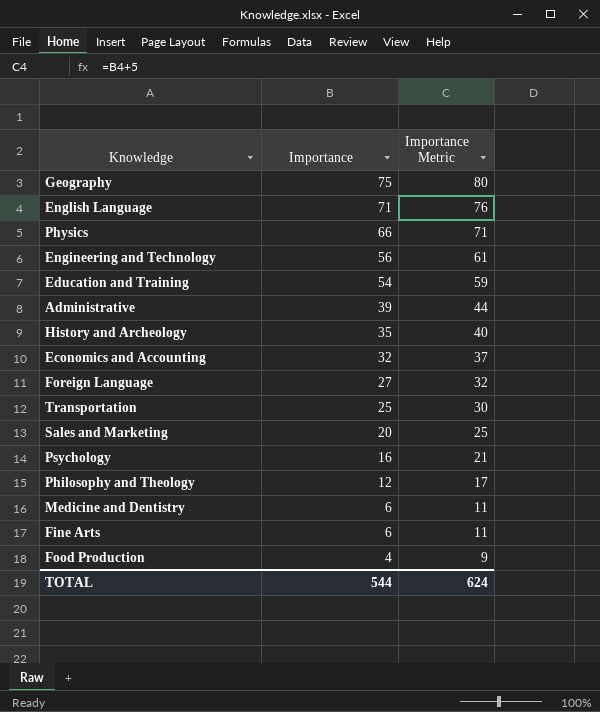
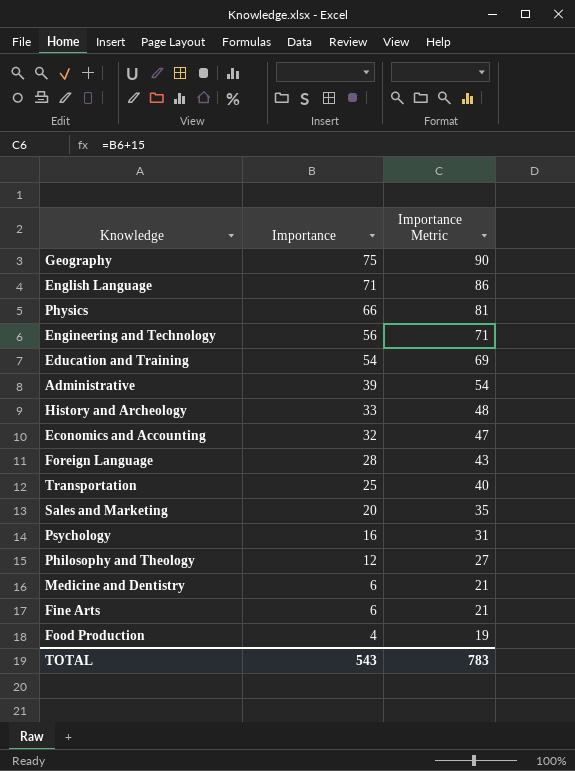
column Importance Metric | formula: [Importance] + 5 -> [Importance] + 15
History and Archeology | Importance: 35 -> 33
Foreign Language | Importance: 27 -> 28
TOTAL | Importance: 544 -> 543
TOTAL | Importance Metric: 624 -> 783

